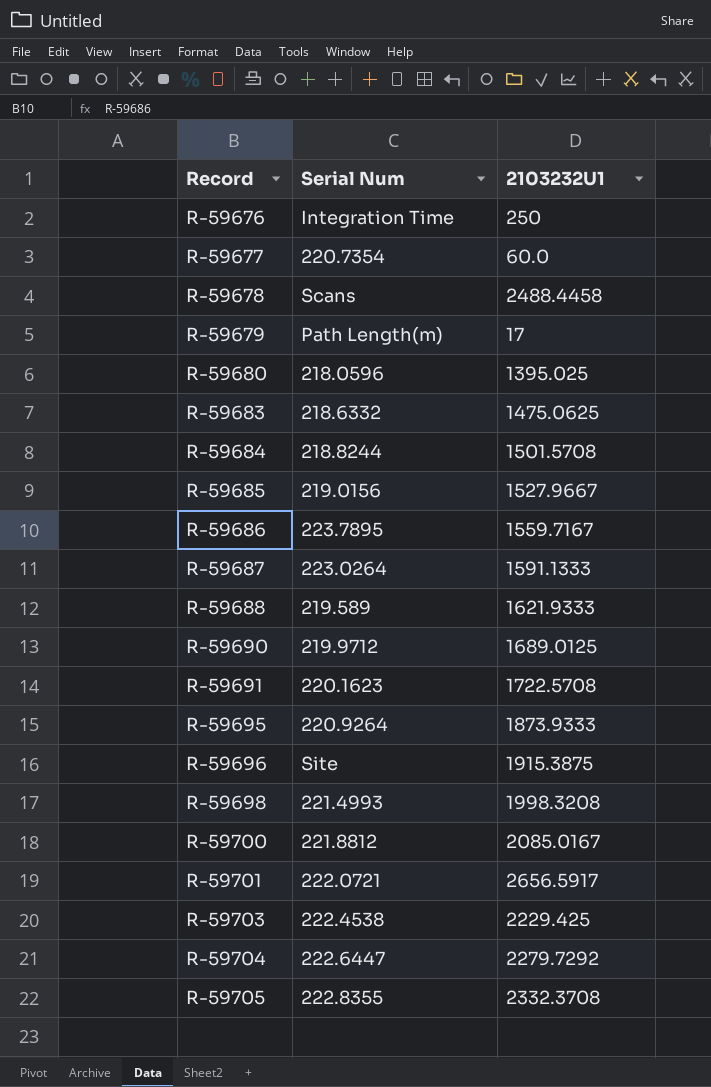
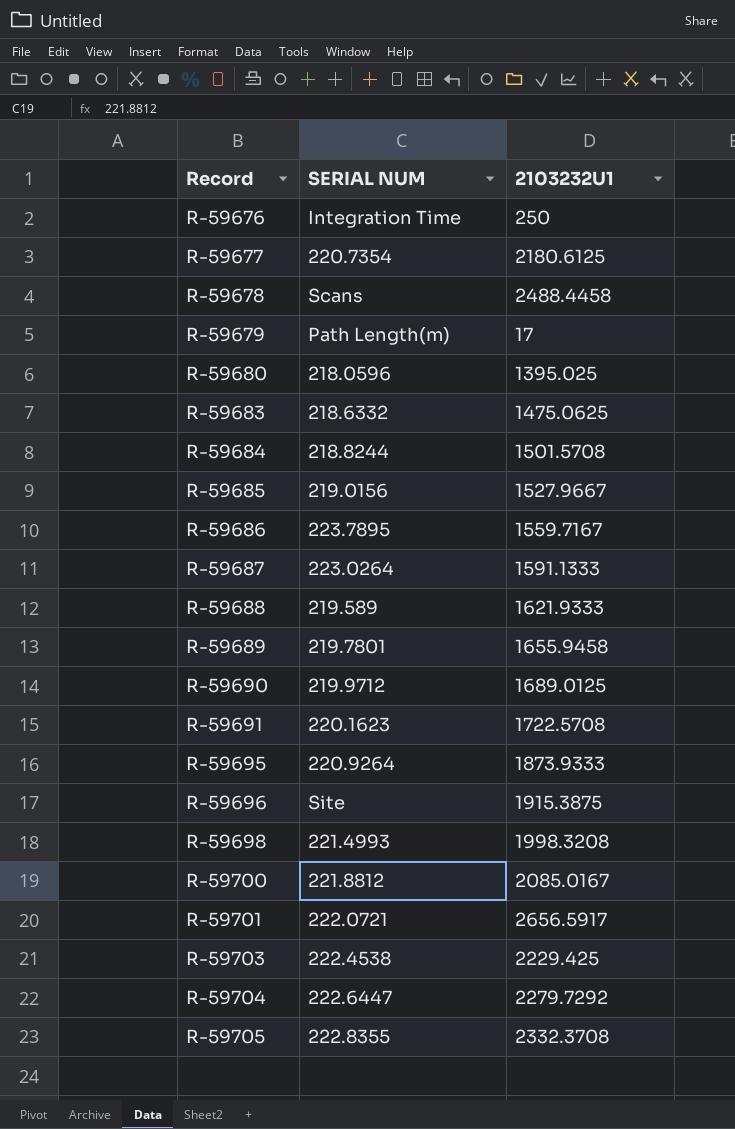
column name: Serial Num -> SERIAL NUM
R-59677 | 2103232U1: 60.0 -> 2180.6125
row R-59689: none -> 219.7801 | 1655.9458

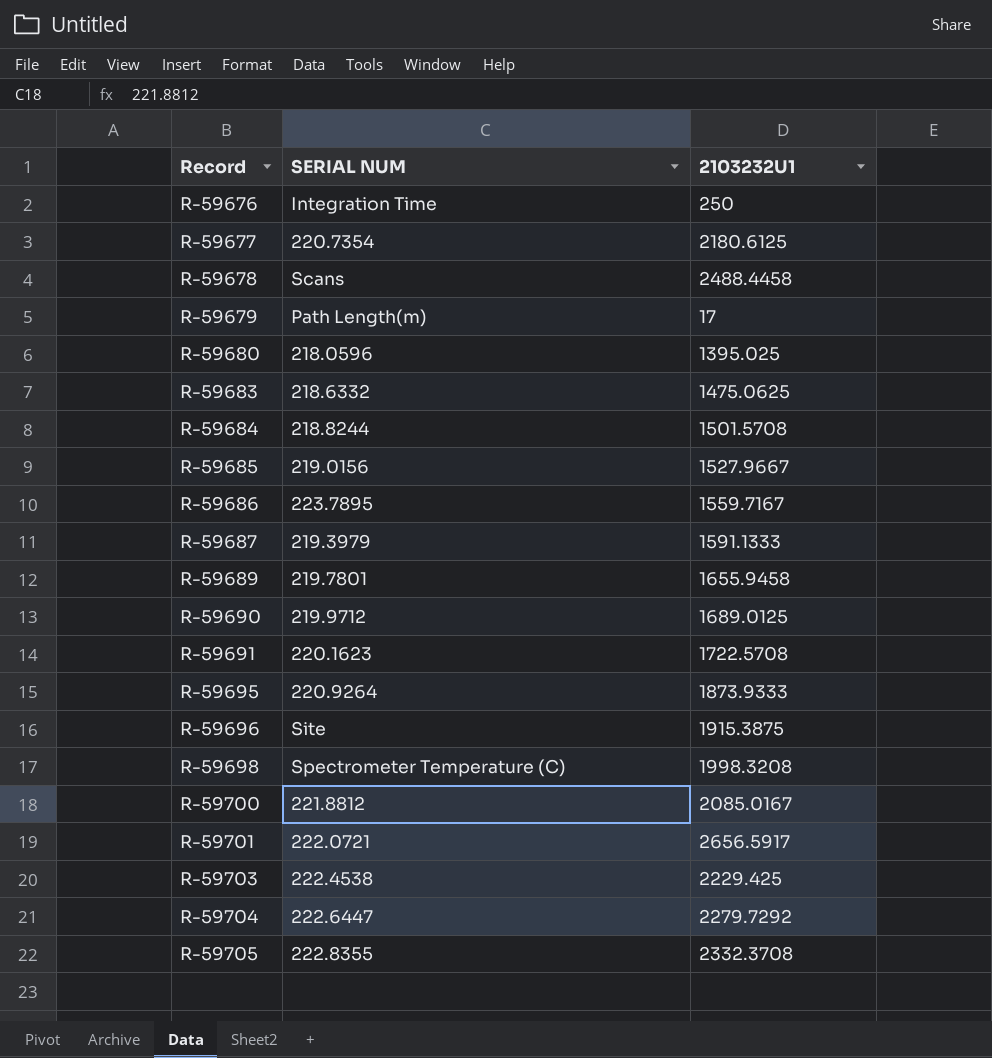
row R-59688: 219.589 | 1621.9333 -> none
R-59687 | SERIAL NUM: 223.0264 -> 219.3979
R-59698 | SERIAL NUM: 221.4993 -> Spectrometer Temperature (C)

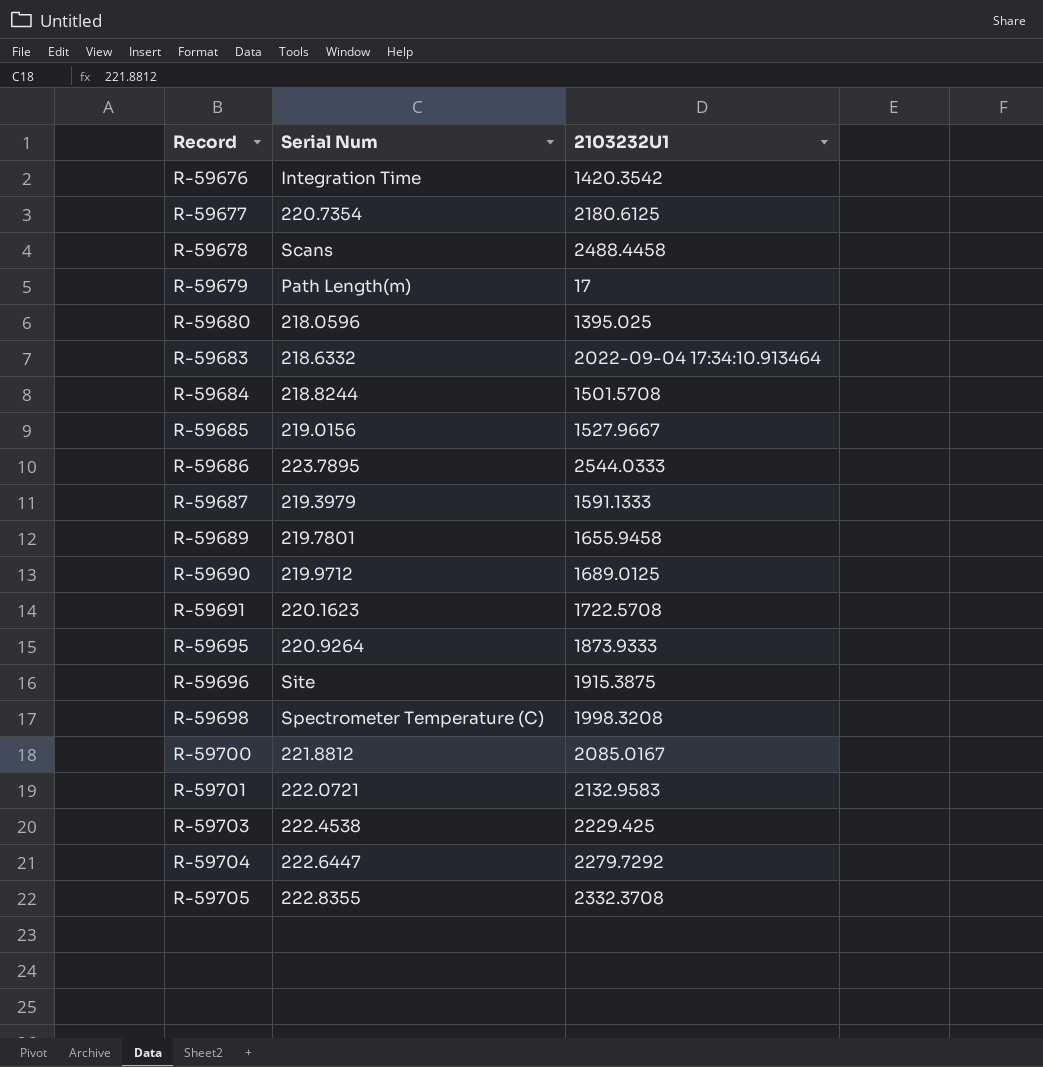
column name: SERIAL NUM -> Serial Num
R-59676 | 2103232U1: 250 -> 1420.3542
R-59683 | 2103232U1: 1475.0625 -> 2022-09-04 17:34:10.913464
R-59686 | 2103232U1: 1559.7167 -> 2544.0333
R-59701 | 2103232U1: 2656.5917 -> 2132.9583

